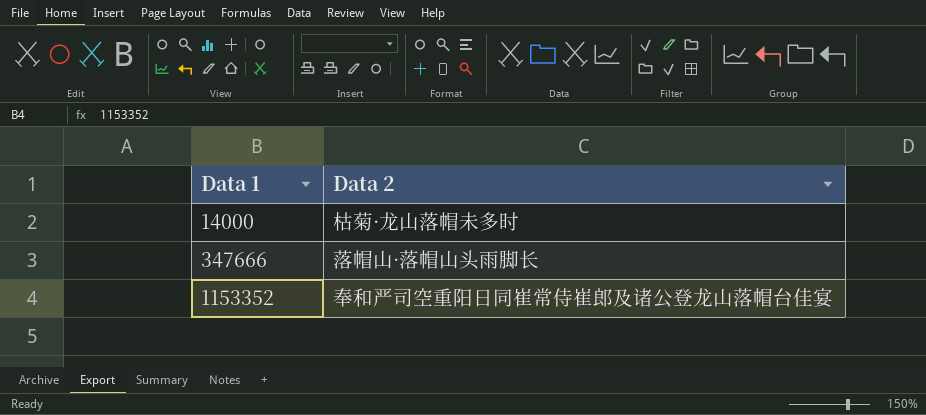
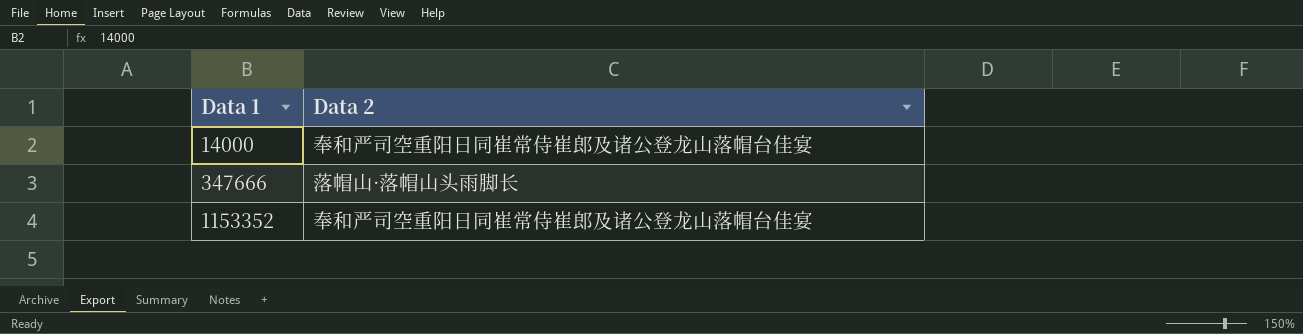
14000 | Data 2: 枯菊·龙山落帽未多时 -> 奉和严司空重阳日同崔常侍崔郎及诸公登龙山落帽台佳宴

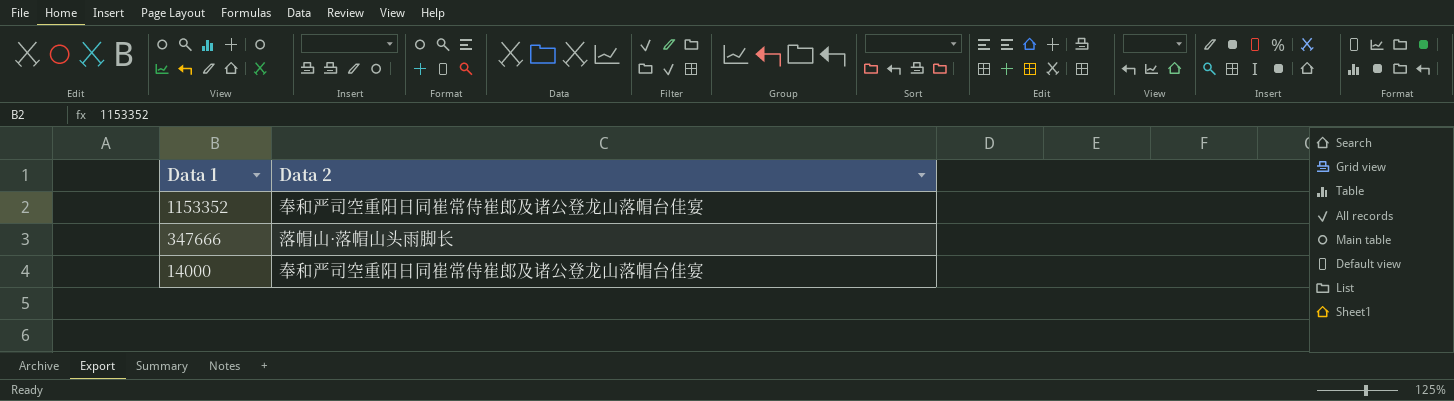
row order: Data 1 ascending -> Data 1 descending

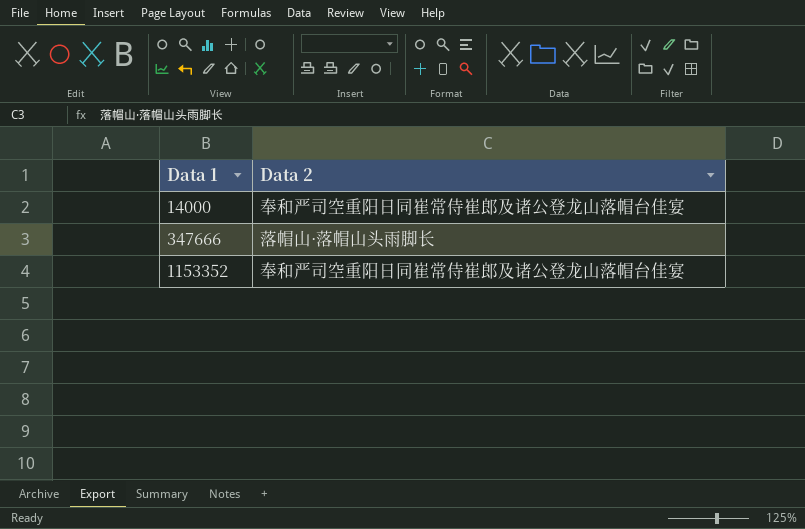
row order: Data 1 descending -> Data 1 ascending

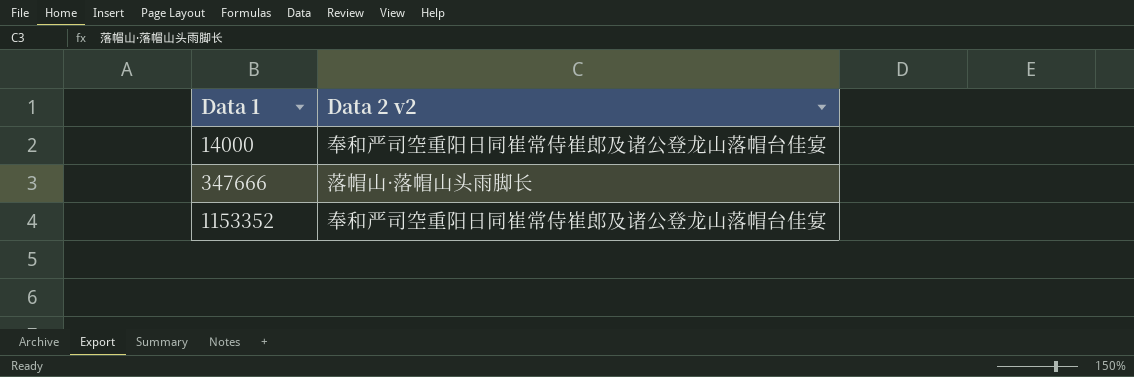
column name: Data 2 -> Data 2 v2

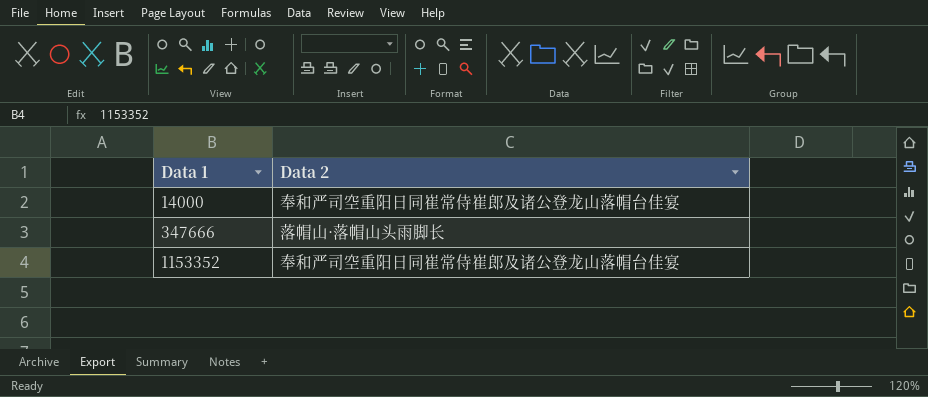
column name: Data 2 v2 -> Data 2

